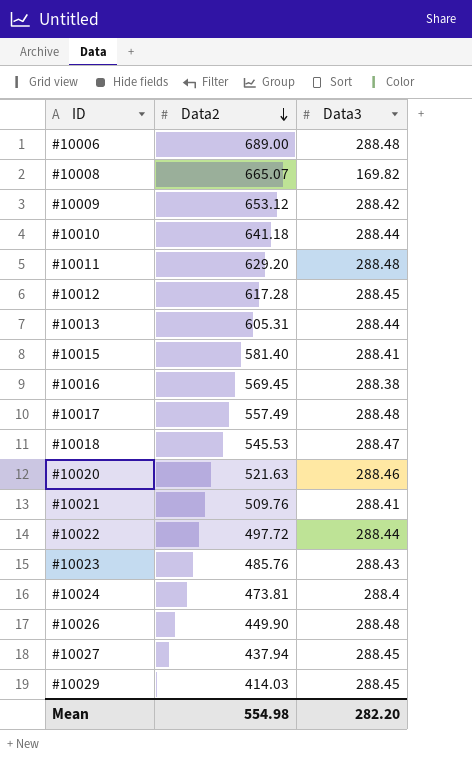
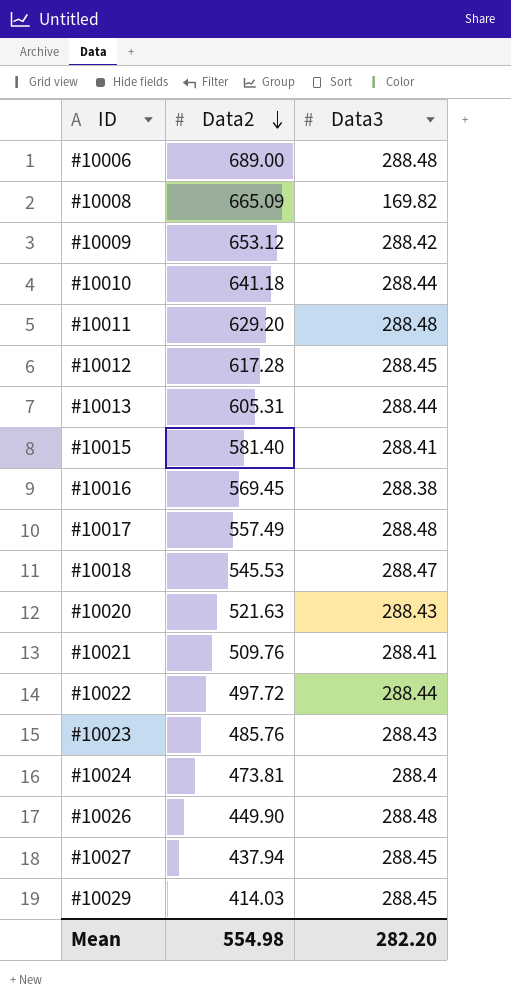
#10008 | Data2: 665.07 -> 665.09
#10020 | Data3: 288.46 -> 288.43

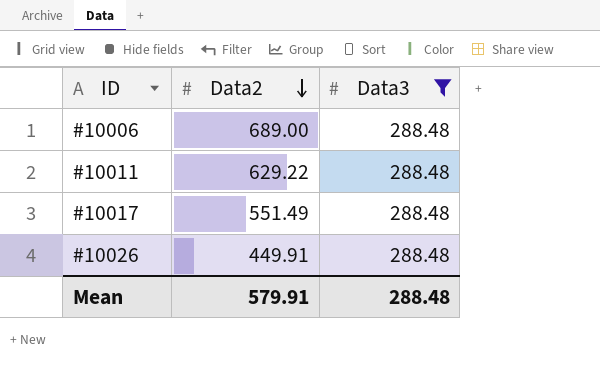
filter: none -> Data3 = 288.48
#10011 | Data2: 629.20 -> 629.22
#10017 | Data2: 557.49 -> 551.49
#10026 | Data2: 449.90 -> 449.91
Mean | Data2: 554.98 -> 579.91
Mean | Data3: 282.20 -> 288.48

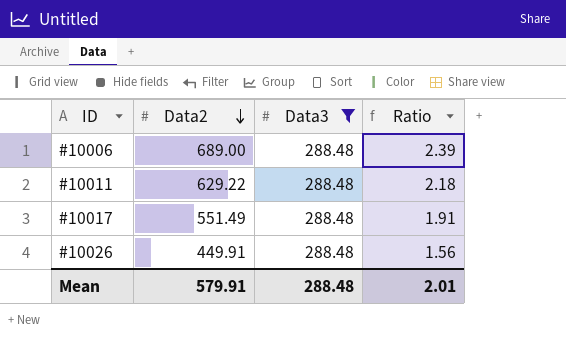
column Ratio | formula: none -> [Data2] / [Data3]

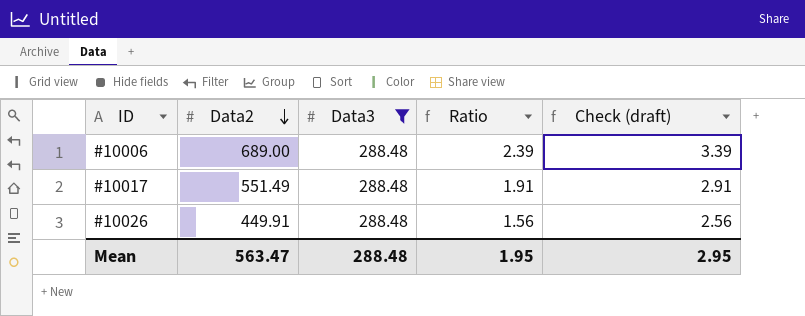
column Check (draft) | formula: none -> [Ratio] + 1
row #10011: 629.22 | 288.48 | 2.18 -> none
Mean | Data2: 579.91 -> 563.47
Mean | Ratio: 2.01 -> 1.95

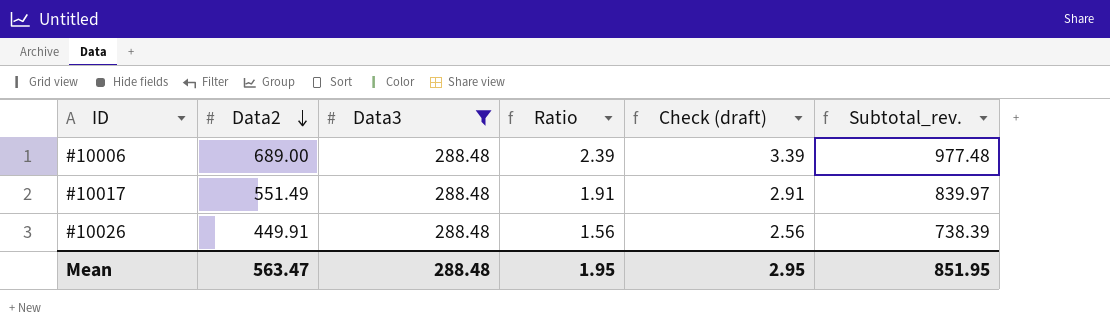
column Subtotal_rev. | formula: none -> [Data2] + [Data3]

